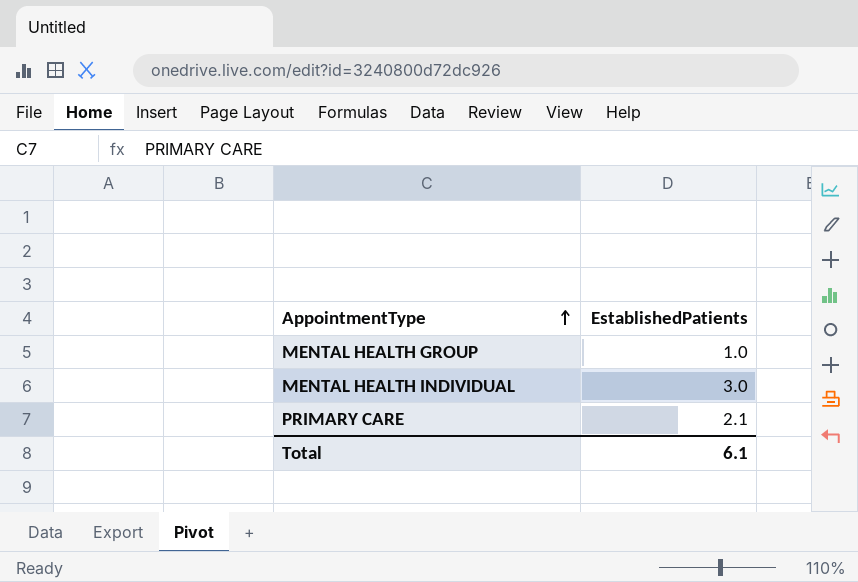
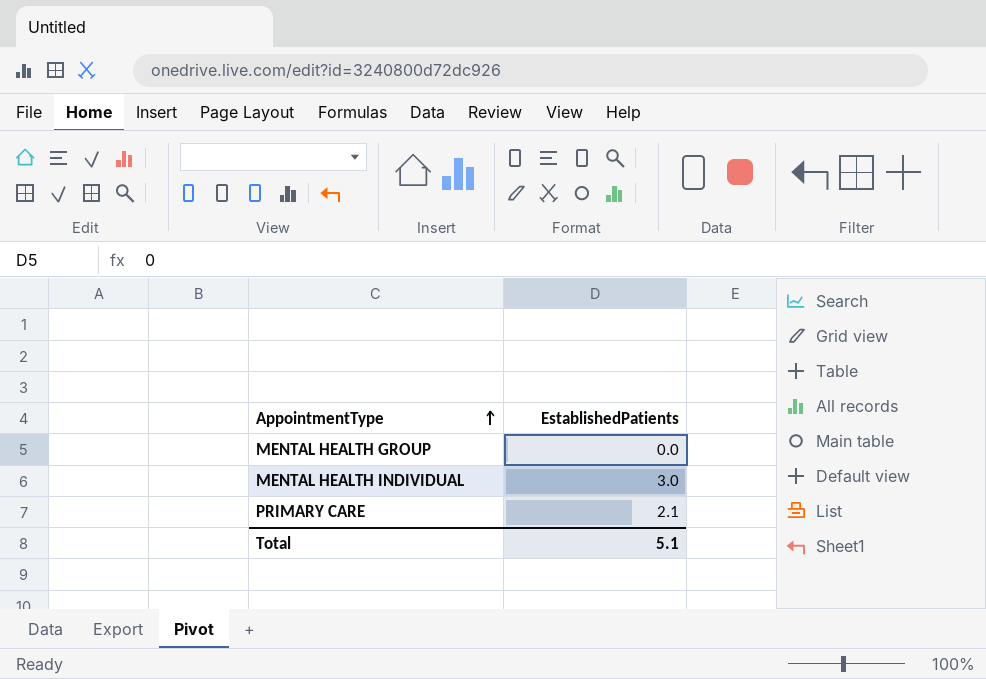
MENTAL HEALTH GROUP | EstablishedPatients: 1.0 -> 0.0
Total | EstablishedPatients: 6.1 -> 5.1

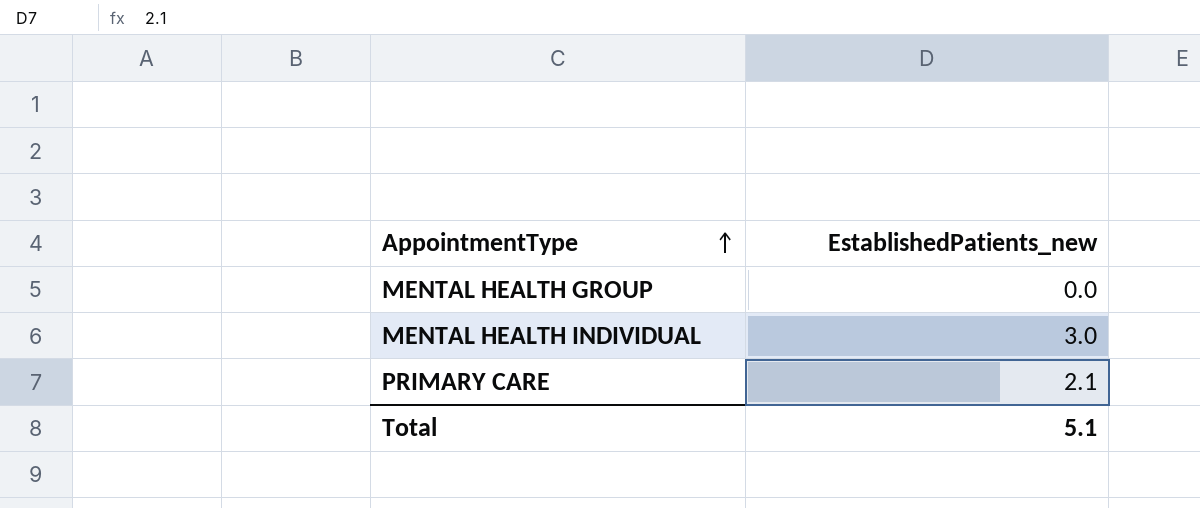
column name: EstablishedPatients -> EstablishedPatients_new

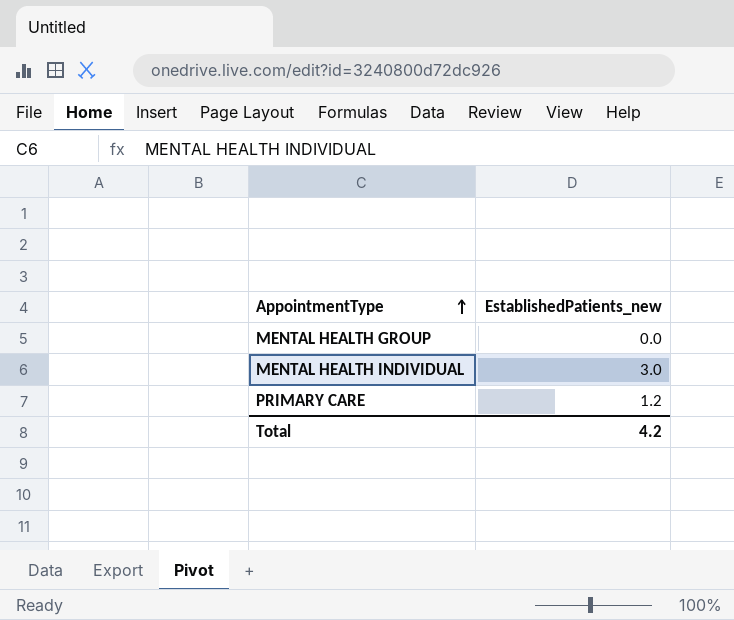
PRIMARY CARE | EstablishedPatients_new: 2.1 -> 1.2
Total | EstablishedPatients_new: 5.1 -> 4.2

